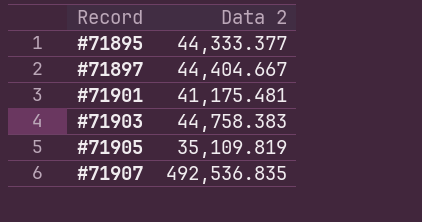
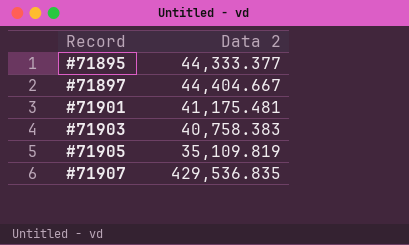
#71903 | Data 2: 44,758.383 -> 40,758.383
#71907 | Data 2: 492,536.835 -> 429,536.835

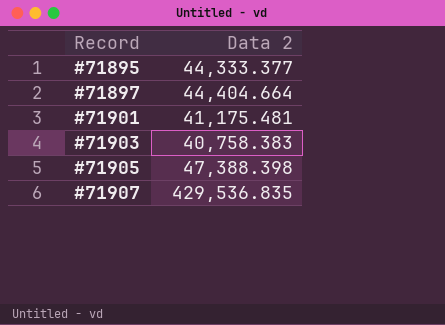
#71897 | Data 2: 44,404.667 -> 44,404.664
#71905 | Data 2: 35,109.819 -> 47,388.398

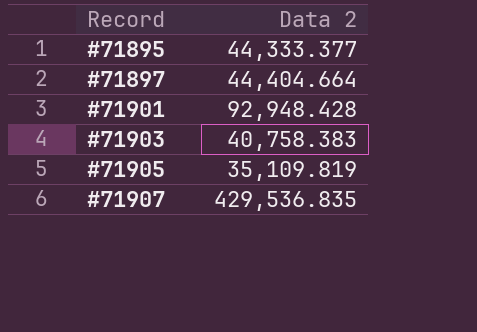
#71901 | Data 2: 41,175.481 -> 92,948.428
#71905 | Data 2: 47,388.398 -> 35,109.819

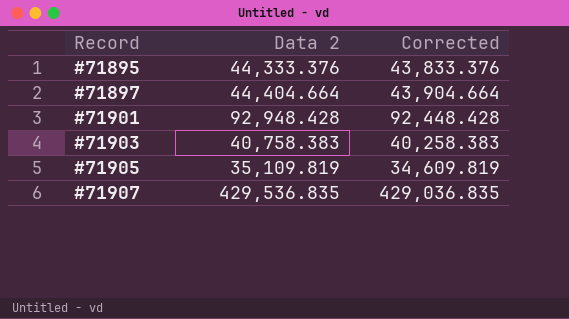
column Corrected | formula: none -> [Data 2] - 500
#71895 | Data 2: 44,333.377 -> 44,333.376

